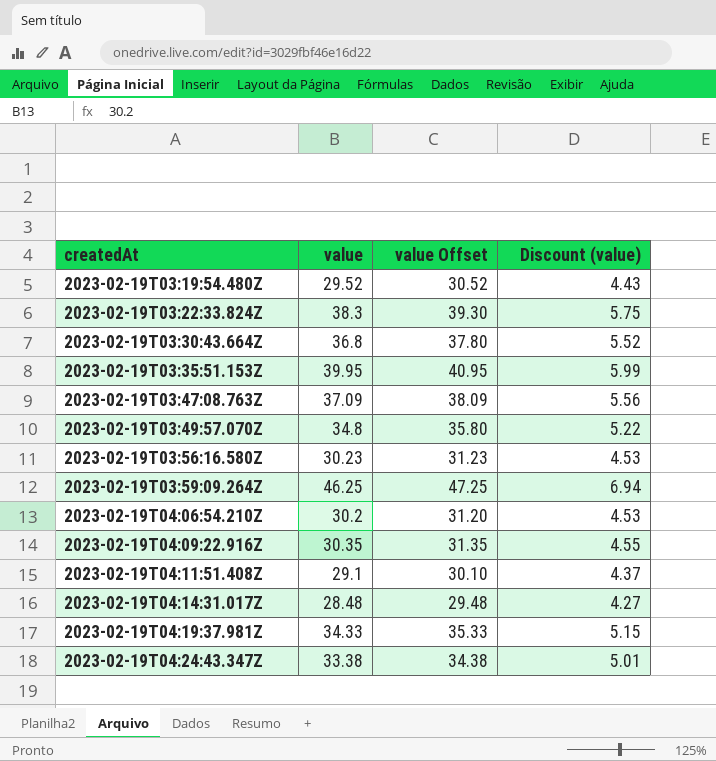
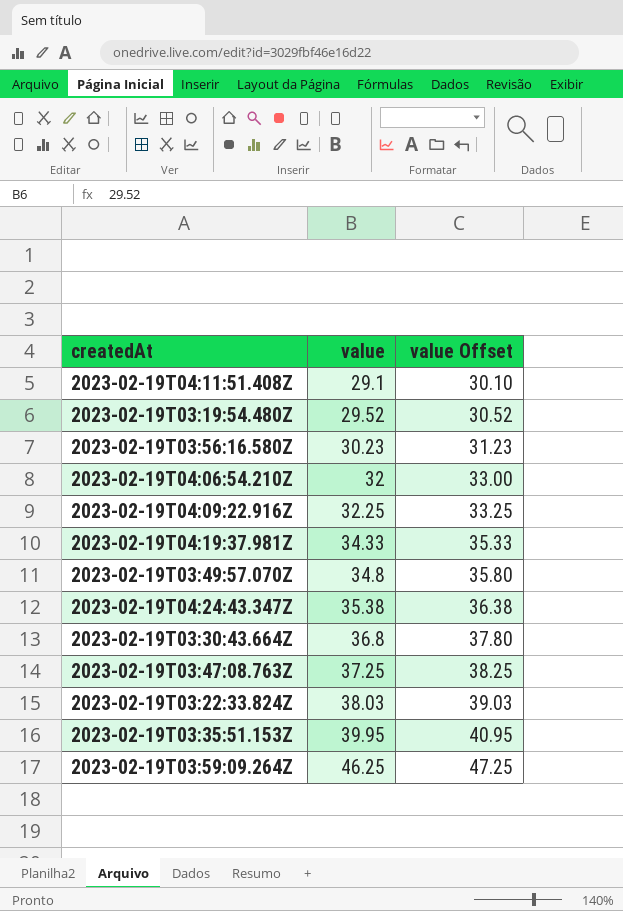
row order: createdAt ascending -> value ascending
column Discount (value) | formula: [value] * 0.15 -> none
row 2023-02-19T04:14:31.017Z: 28.48 | 29.48 | 4.27 -> none
2023-02-19T04:06:54.210Z | value: 30.2 -> 32
2023-02-19T04:06:54.210Z | value Offset: 31.20 -> 33.00
2023-02-19T04:09:22.916Z | value: 30.35 -> 32.25
2023-02-19T04:09:22.916Z | value Offset: 31.35 -> 33.25
2023-02-19T04:24:43.347Z | value: 33.38 -> 35.38
2023-02-19T04:24:43.347Z | value Offset: 34.38 -> 36.38
2023-02-19T03:47:08.763Z | value: 37.09 -> 37.25
2023-02-19T03:47:08.763Z | value Offset: 38.09 -> 38.25
2023-02-19T03:22:33.824Z | value: 38.3 -> 38.03
2023-02-19T03:22:33.824Z | value Offset: 39.30 -> 39.03

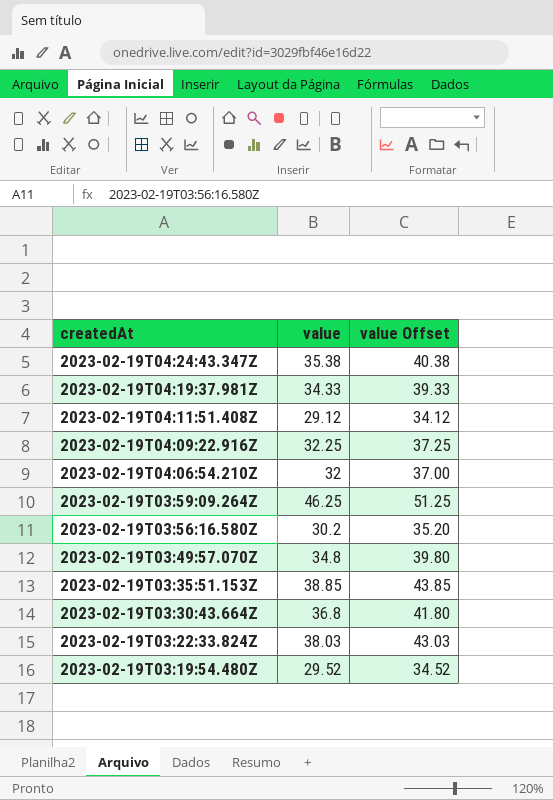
row order: value ascending -> createdAt descending
column value Offset | formula: [value] + 1 -> [value] + 5
row 2023-02-19T03:47:08.763Z: 37.25 | 38.25 -> none
2023-02-19T04:11:51.408Z | value: 29.1 -> 29.12
2023-02-19T03:56:16.580Z | value: 30.23 -> 30.2
2023-02-19T03:35:51.153Z | value: 39.95 -> 38.85

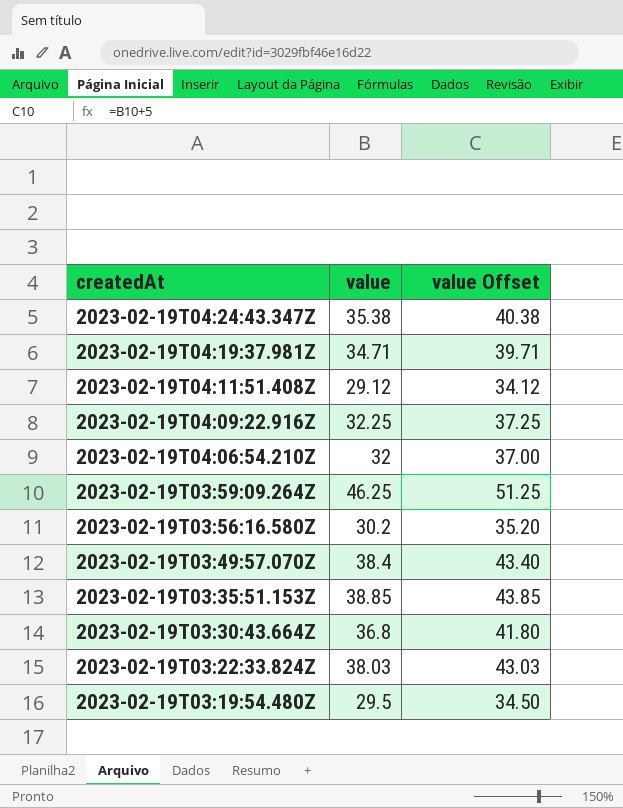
2023-02-19T04:19:37.981Z | value: 34.33 -> 34.71
2023-02-19T04:19:37.981Z | value Offset: 39.33 -> 39.71
2023-02-19T03:49:57.070Z | value: 34.8 -> 38.4
2023-02-19T03:49:57.070Z | value Offset: 39.80 -> 43.40
2023-02-19T03:19:54.480Z | value: 29.52 -> 29.5
2023-02-19T03:19:54.480Z | value Offset: 34.52 -> 34.50

